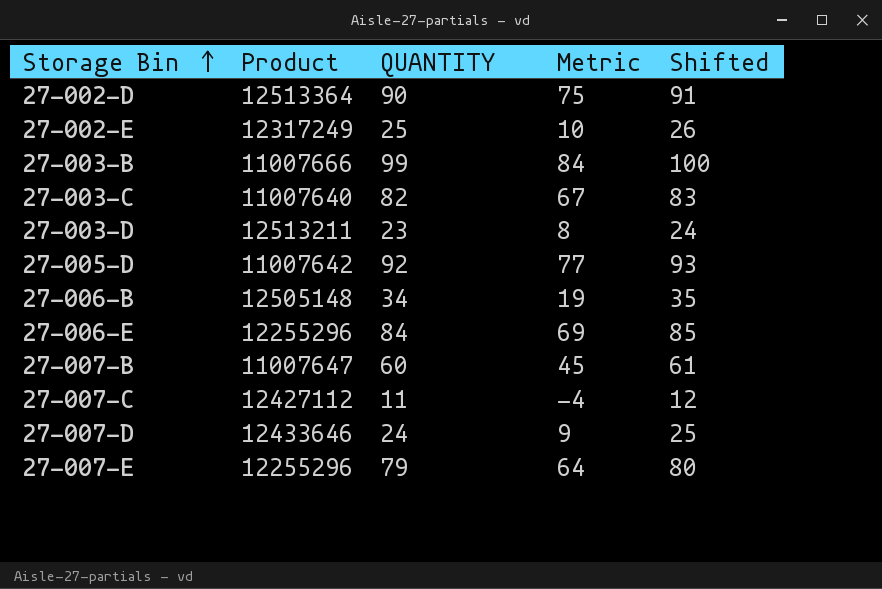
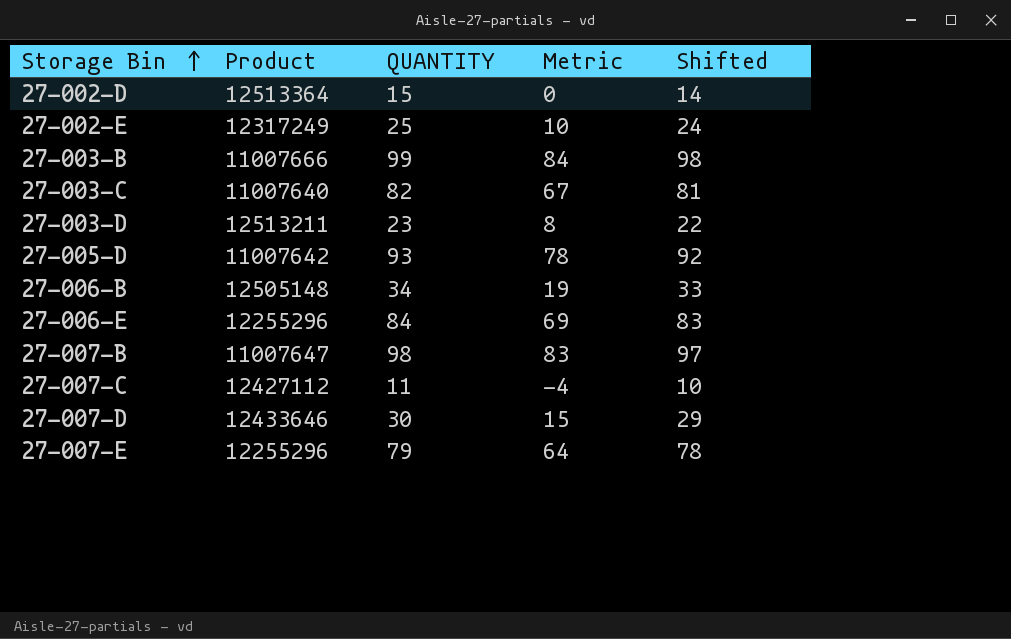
column Shifted | formula: [QUANTITY] + 1 -> [QUANTITY] - 1
27-002-D | QUANTITY: 90 -> 15
27-002-D | Metric: 75 -> 0
27-005-D | QUANTITY: 92 -> 93
27-005-D | Metric: 77 -> 78
27-007-B | QUANTITY: 60 -> 98
27-007-B | Metric: 45 -> 83
27-007-D | QUANTITY: 24 -> 30
27-007-D | Metric: 9 -> 15

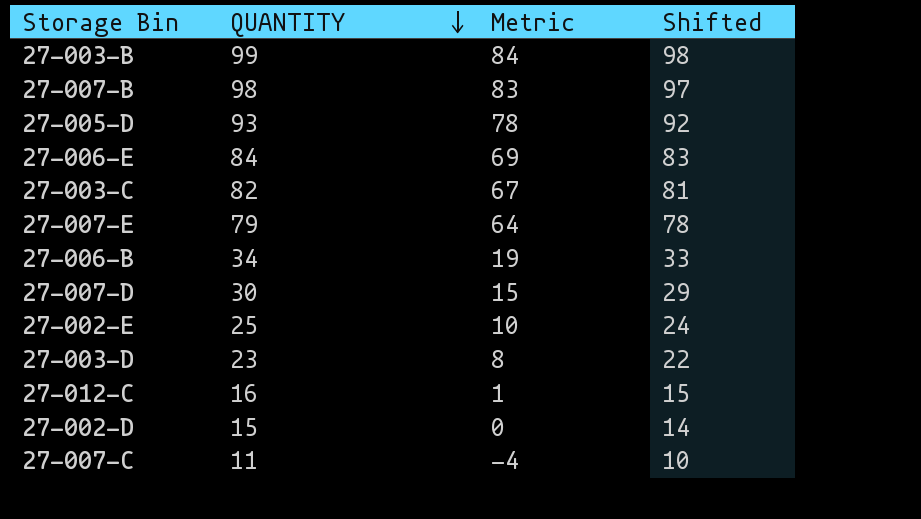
row order: Storage Bin ascending -> QUANTITY descending
column Product | position: 2 -> none
row 27-012-C: none -> 16 | 1 | 15

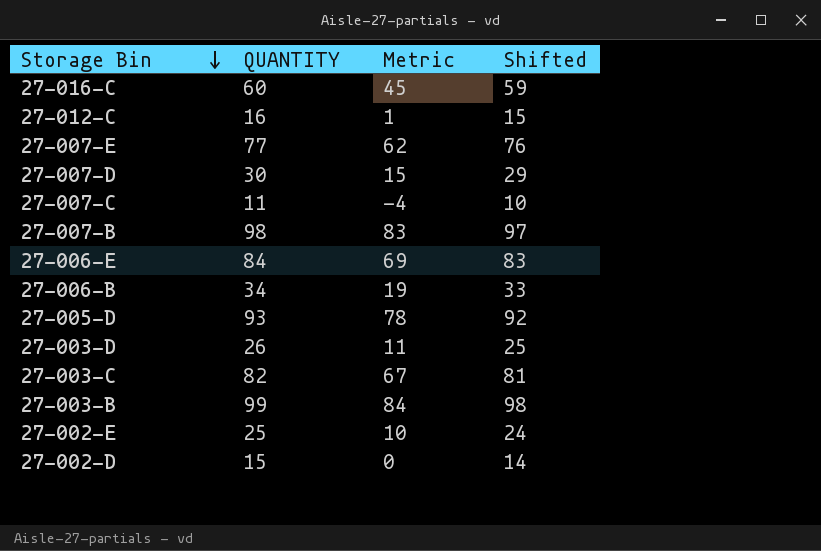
row order: QUANTITY descending -> Storage Bin descending
row 27-016-C: none -> 60 | 45 | 59
27-007-E | QUANTITY: 79 -> 77
27-007-E | Metric: 64 -> 62
27-007-E | Shifted: 78 -> 76
27-003-D | QUANTITY: 23 -> 26
27-003-D | Metric: 8 -> 11
27-003-D | Shifted: 22 -> 25

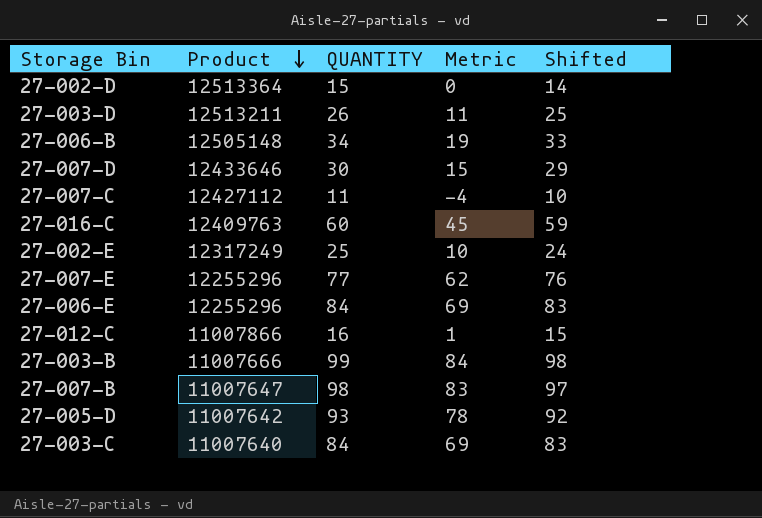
row order: Storage Bin descending -> Product descending
column Product | position: none -> 2
27-003-C | QUANTITY: 82 -> 84
27-003-C | Metric: 67 -> 69
27-003-C | Shifted: 81 -> 83

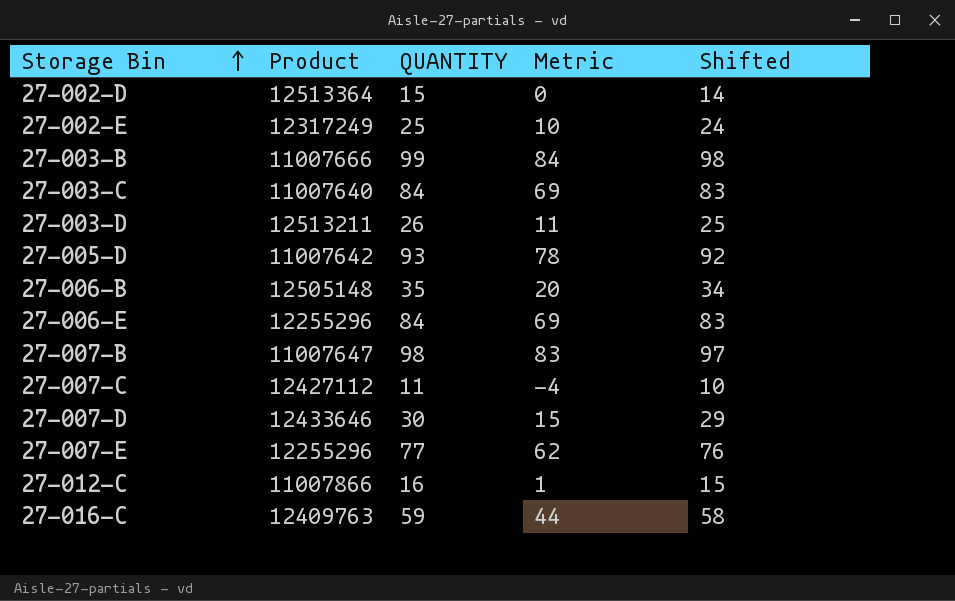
row order: Product descending -> Storage Bin ascending
27-006-B | QUANTITY: 34 -> 35
27-006-B | Metric: 19 -> 20
27-006-B | Shifted: 33 -> 34
27-016-C | QUANTITY: 60 -> 59
27-016-C | Metric: 45 -> 44
27-016-C | Shifted: 59 -> 58

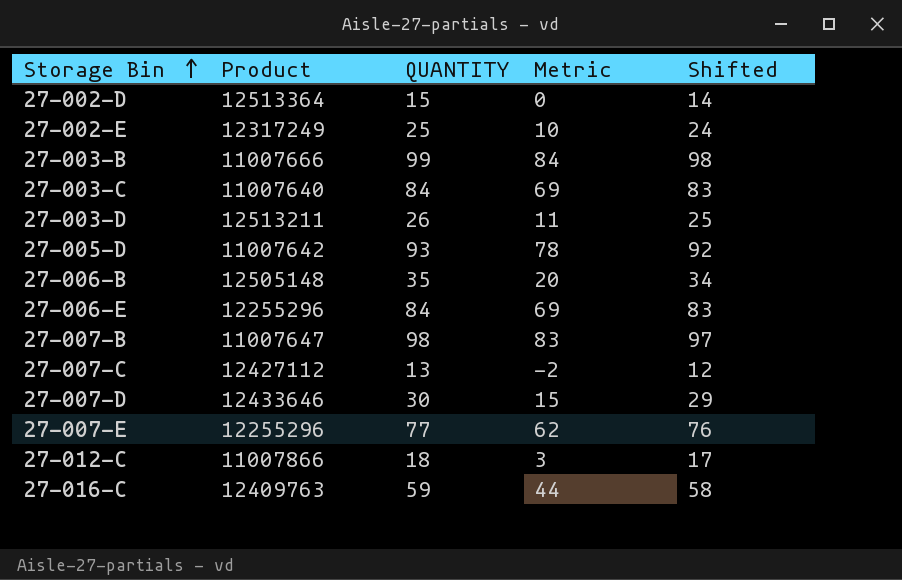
27-007-C | QUANTITY: 11 -> 13
27-007-C | Metric: -4 -> -2
27-007-C | Shifted: 10 -> 12
27-012-C | QUANTITY: 16 -> 18
27-012-C | Metric: 1 -> 3
27-012-C | Shifted: 15 -> 17

